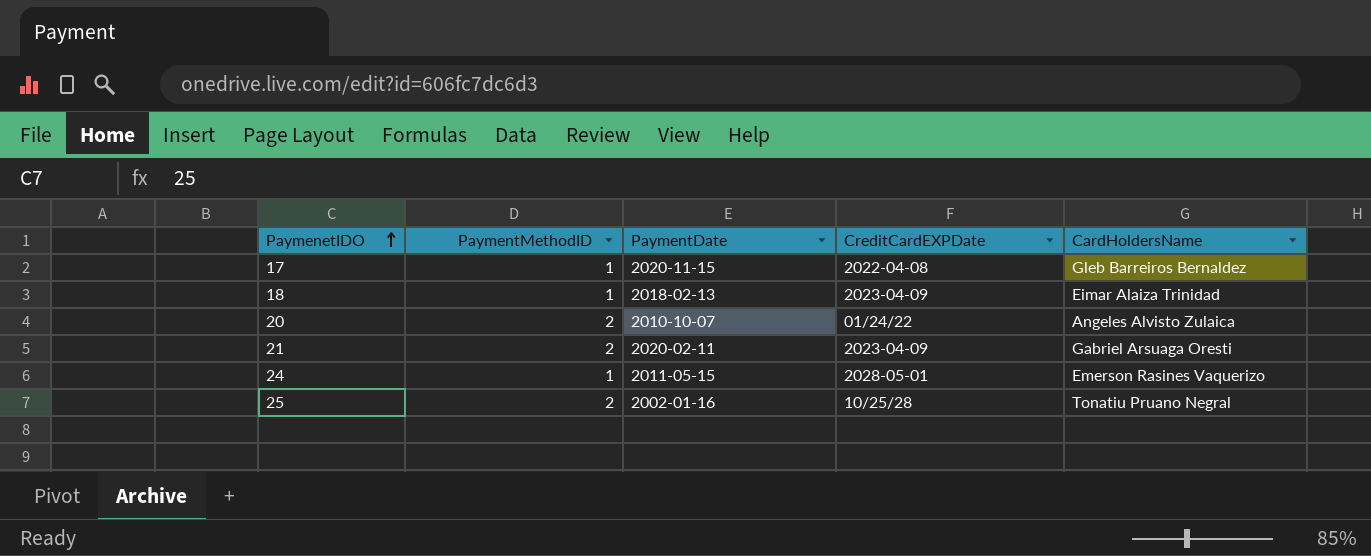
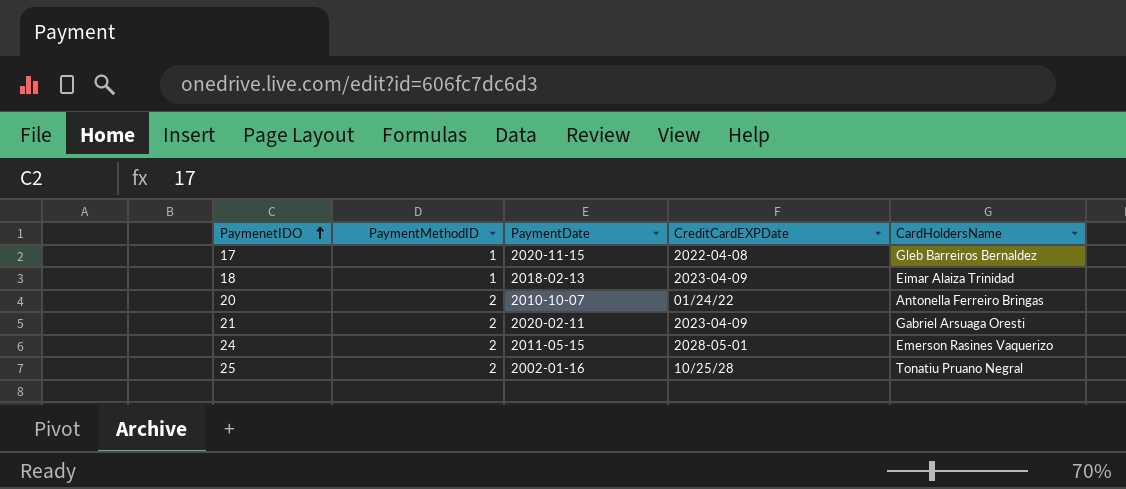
20 | CardHoldersName: Angeles Alvisto Zulaica -> Antonella Ferreiro Bringas
24 | PaymentMethodID: 1 -> 2

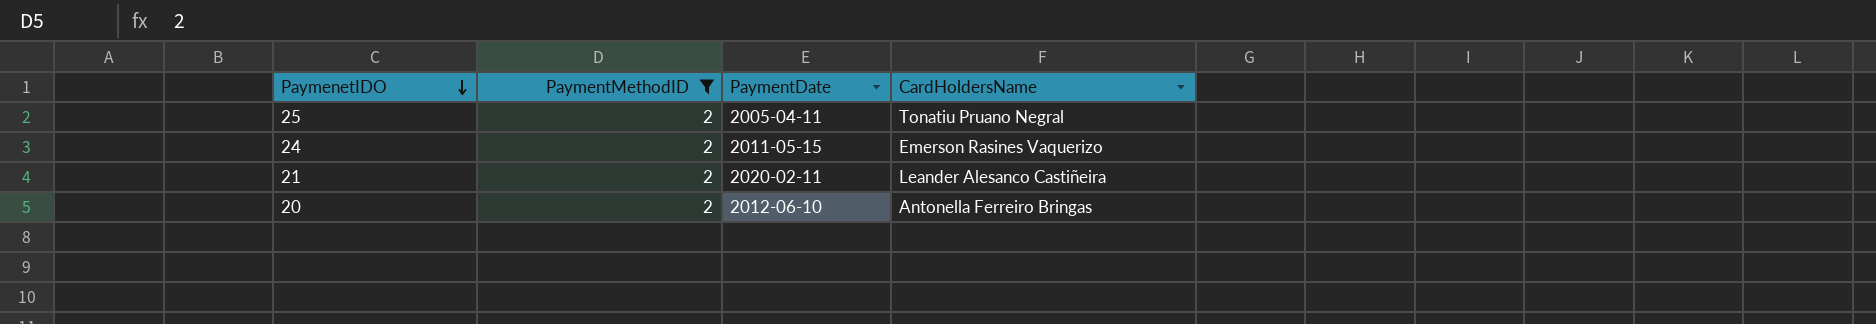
filter: none -> PaymentMethodID = 2
row order: PaymenetIDO ascending -> PaymenetIDO descending
column CreditCardEXPDate | position: 4 -> none
25 | PaymentDate: 2002-01-16 -> 2005-04-11
21 | CardHoldersName: Gabriel Arsuaga Oresti -> Leander Alesanco Castiñeira
20 | PaymentDate: 2010-10-07 -> 2012-06-10

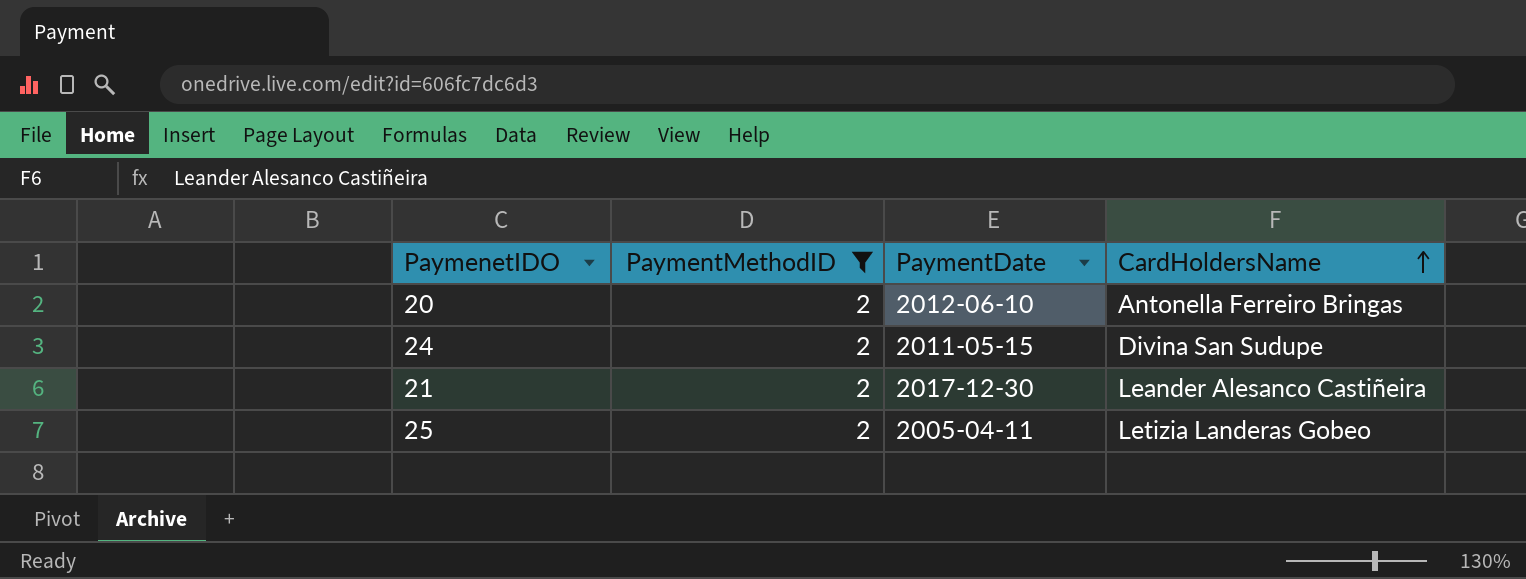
row order: PaymenetIDO descending -> CardHoldersName ascending
24 | CardHoldersName: Emerson Rasines Vaquerizo -> Divina San Sudupe
21 | PaymentDate: 2020-02-11 -> 2017-12-30
25 | CardHoldersName: Tonatiu Pruano Negral -> Letizia Landeras Gobeo

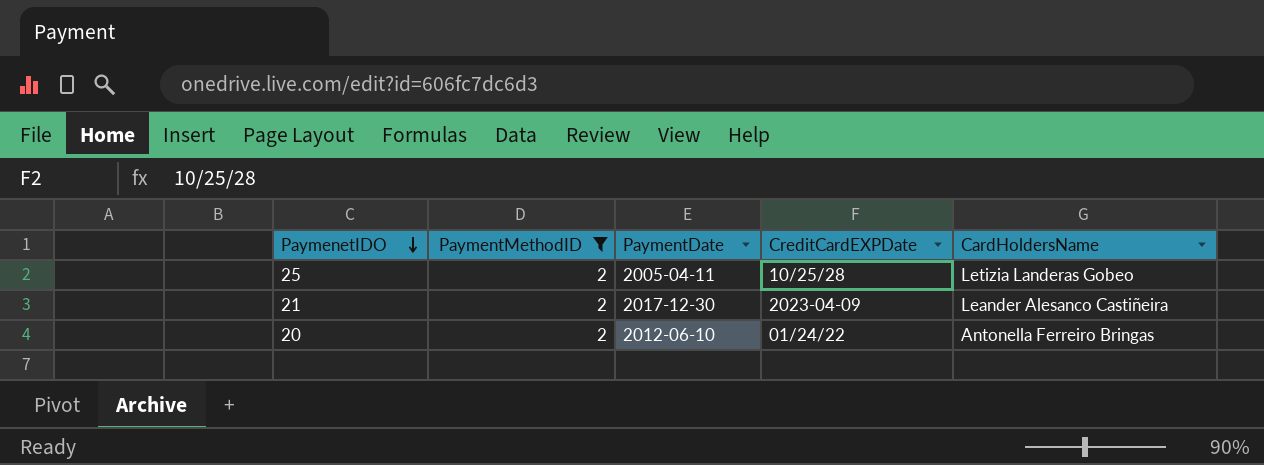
row order: CardHoldersName ascending -> PaymenetIDO descending
column CreditCardEXPDate | position: none -> 4
row 24: 2 | 2011-05-15 | Divina San Sudupe -> none

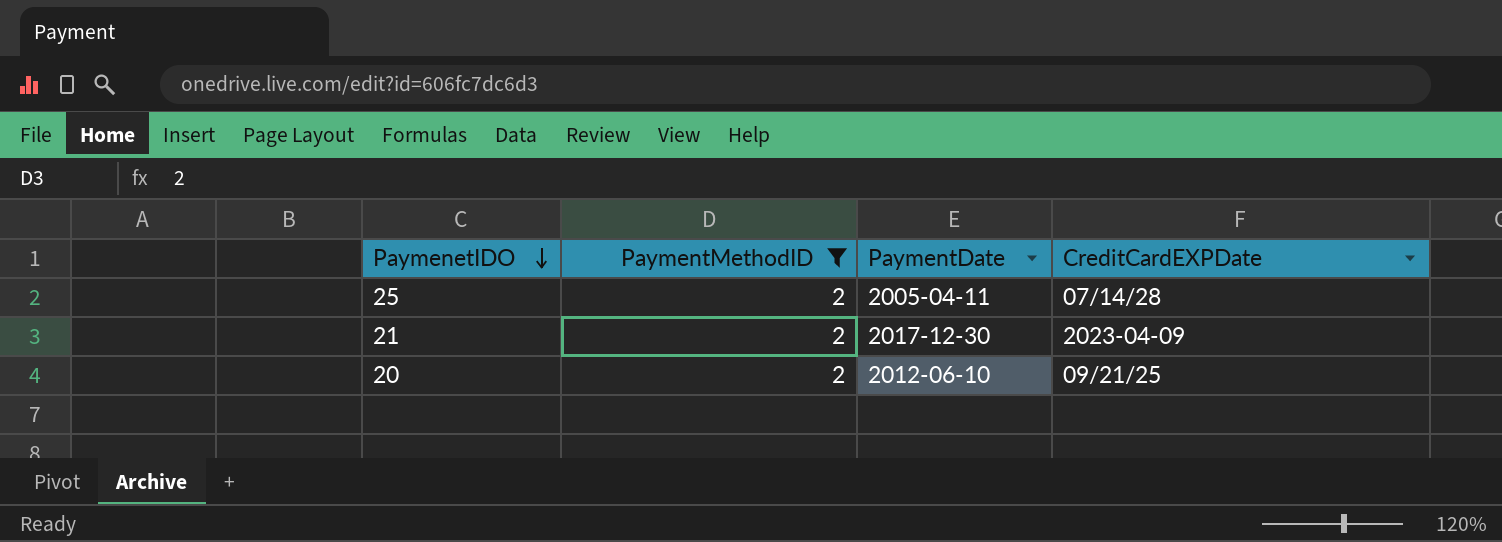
column CardHoldersName | position: 5 -> none
25 | CreditCardEXPDate: 10/25/28 -> 07/14/28
20 | CreditCardEXPDate: 01/24/22 -> 09/21/25

